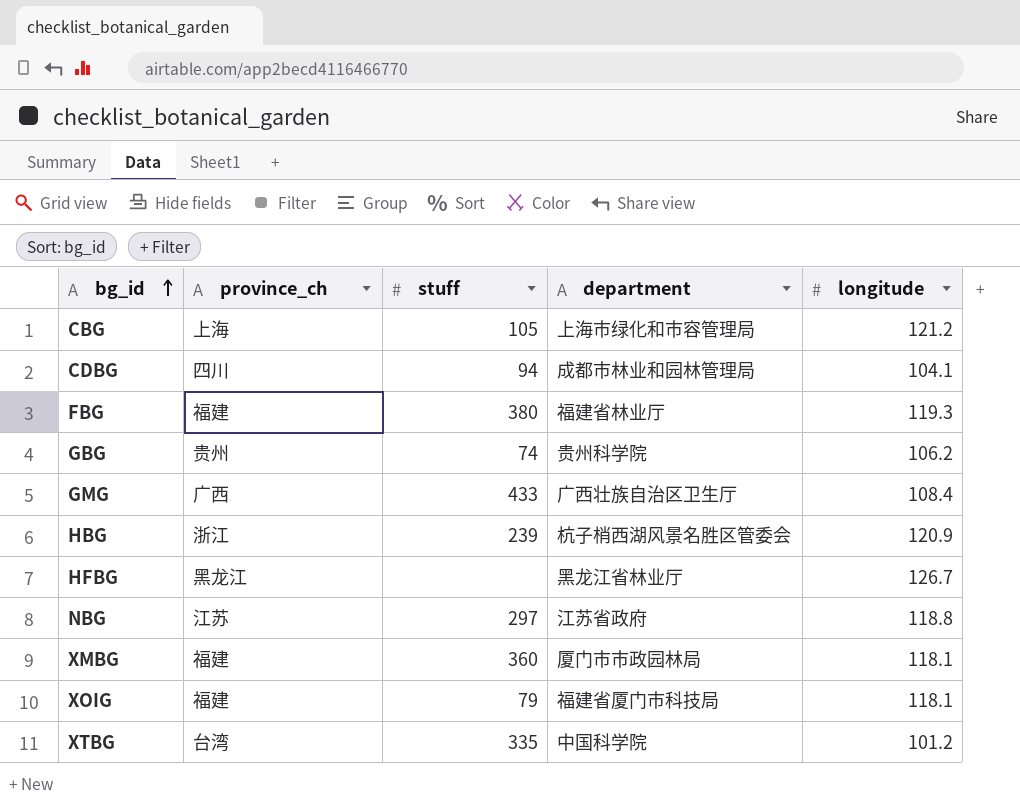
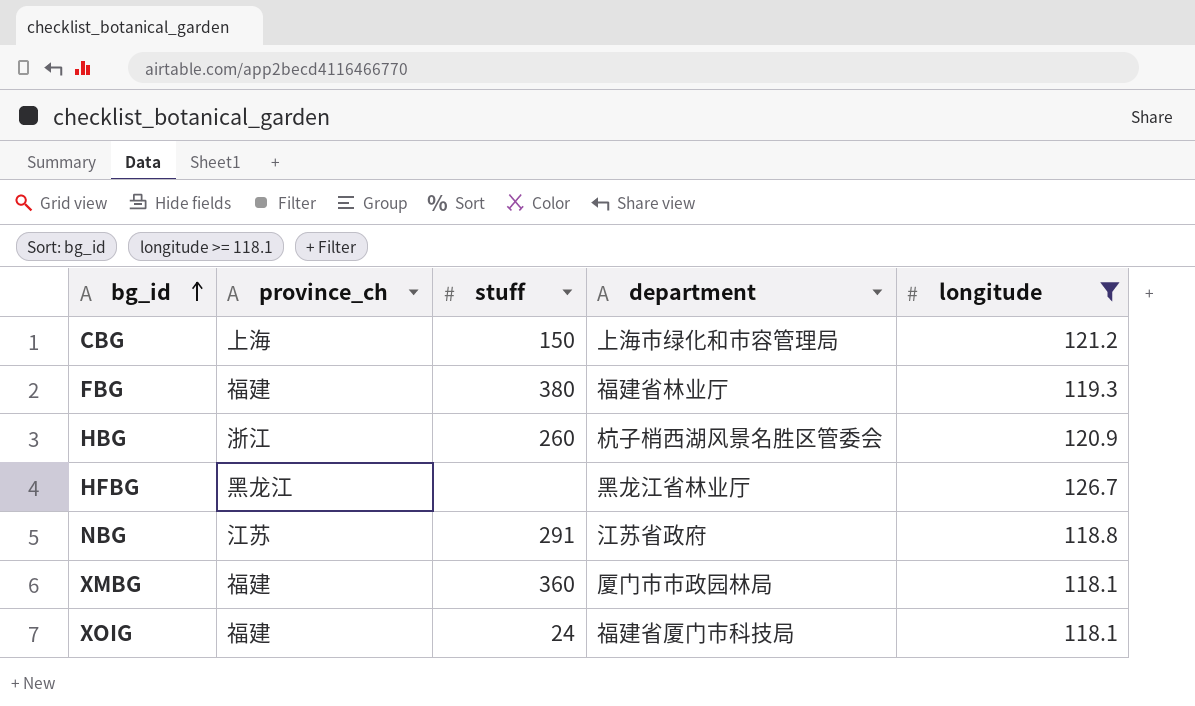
filter: none -> longitude >= 118.1
CBG | stuff: 105 -> 150
HBG | stuff: 239 -> 260
NBG | stuff: 297 -> 291
XOIG | stuff: 79 -> 24

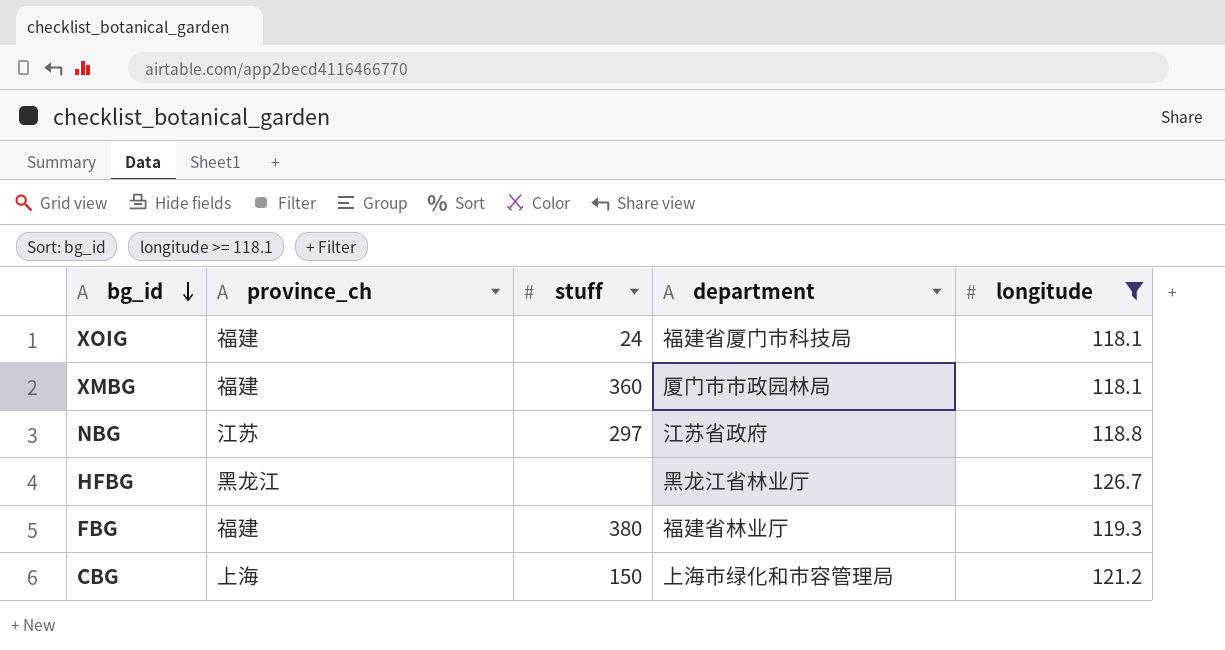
row order: bg_id ascending -> bg_id descending
row HBG: 浙江 | 260 | 杭子梢西湖风景名胜区管委会 | 120.9 -> none
NBG | stuff: 291 -> 297

